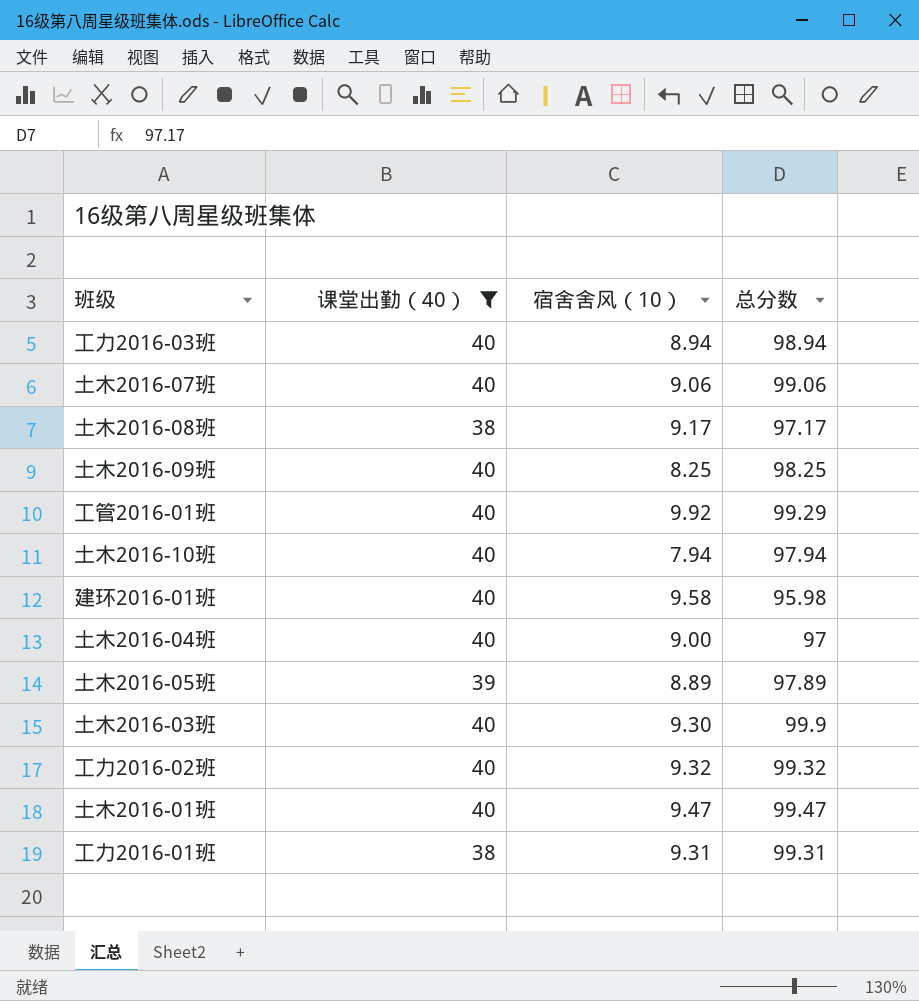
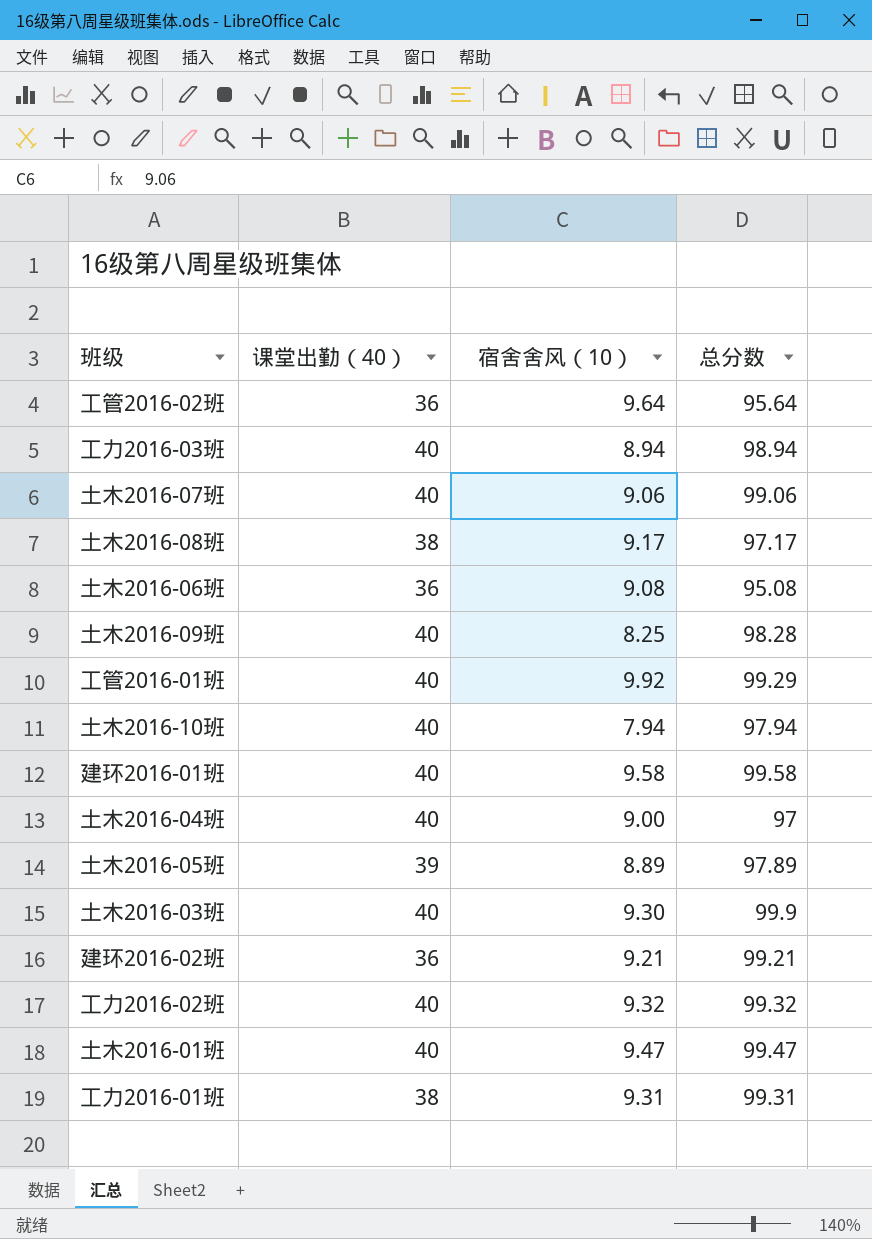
filter: 课堂出勤（40） != 36 -> none
土木2016-09班 | 总分数: 98.25 -> 98.28
建环2016-01班 | 总分数: 95.98 -> 99.58

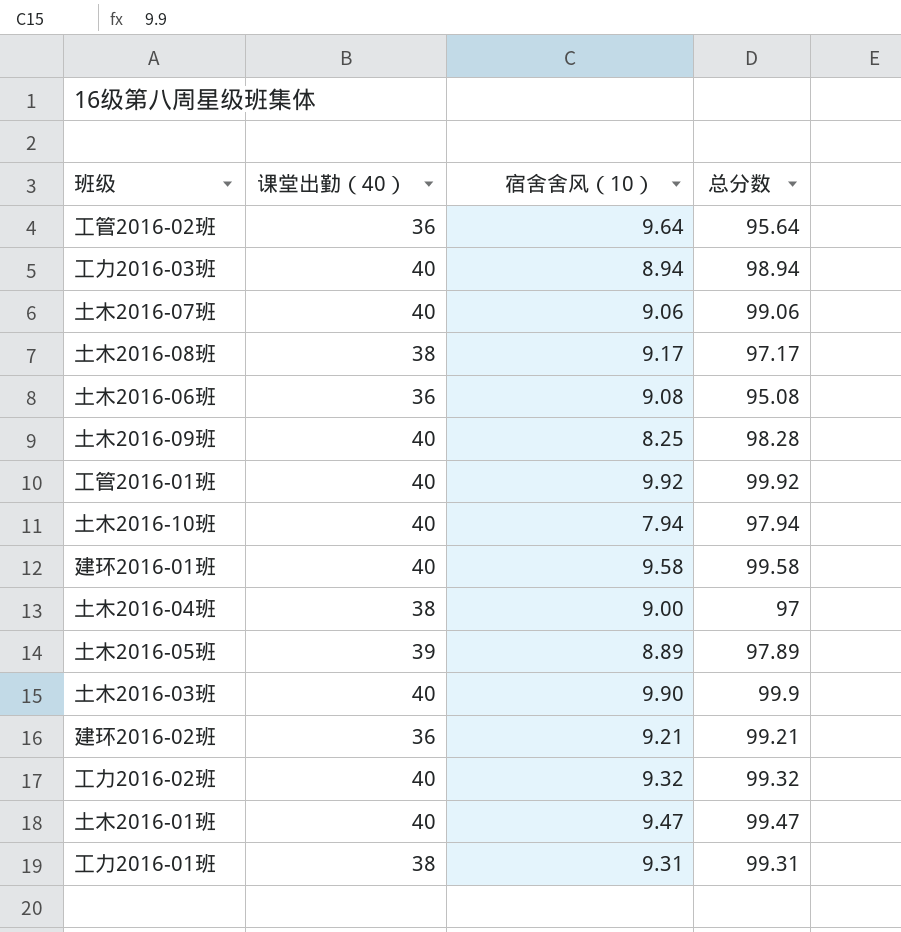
工管2016-01班 | 总分数: 99.29 -> 99.92
土木2016-04班 | 课堂出勤（40）: 40 -> 38
土木2016-03班 | 宿舍舍风（10）: 9.30 -> 9.90

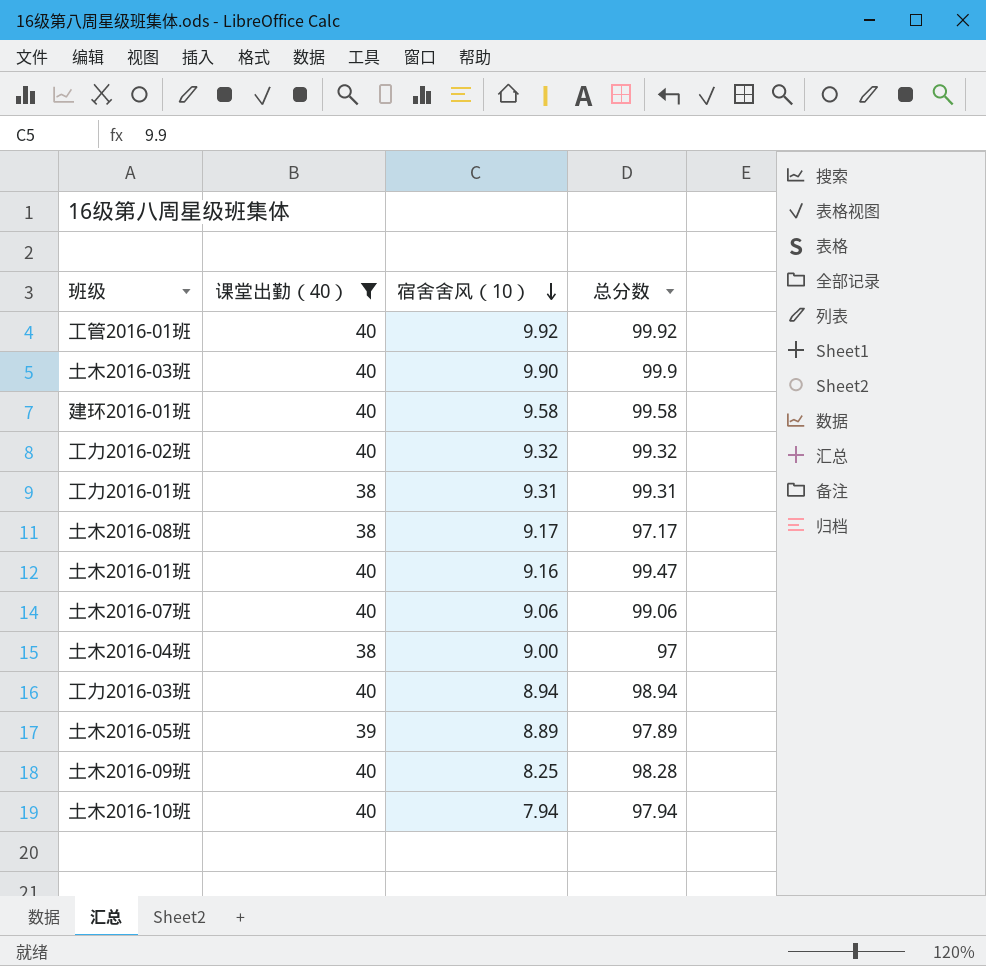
filter: none -> 课堂出勤（40） != 36
row order: none -> 宿舍舍风（10） descending
土木2016-01班 | 宿舍舍风（10）: 9.47 -> 9.16

